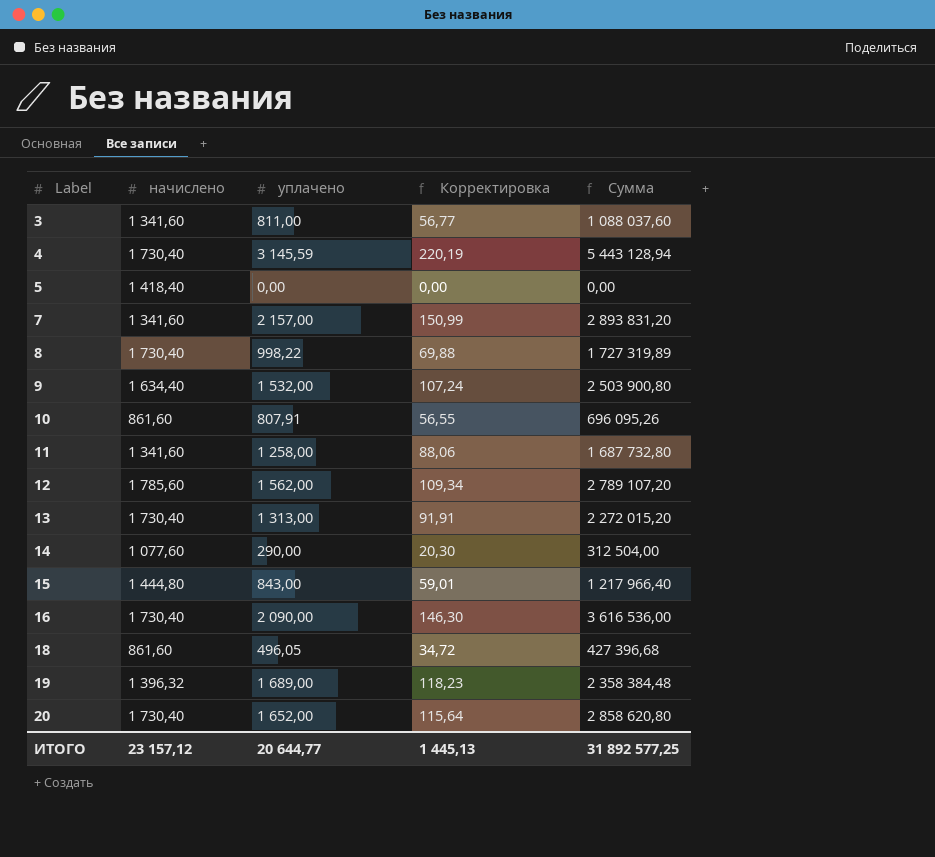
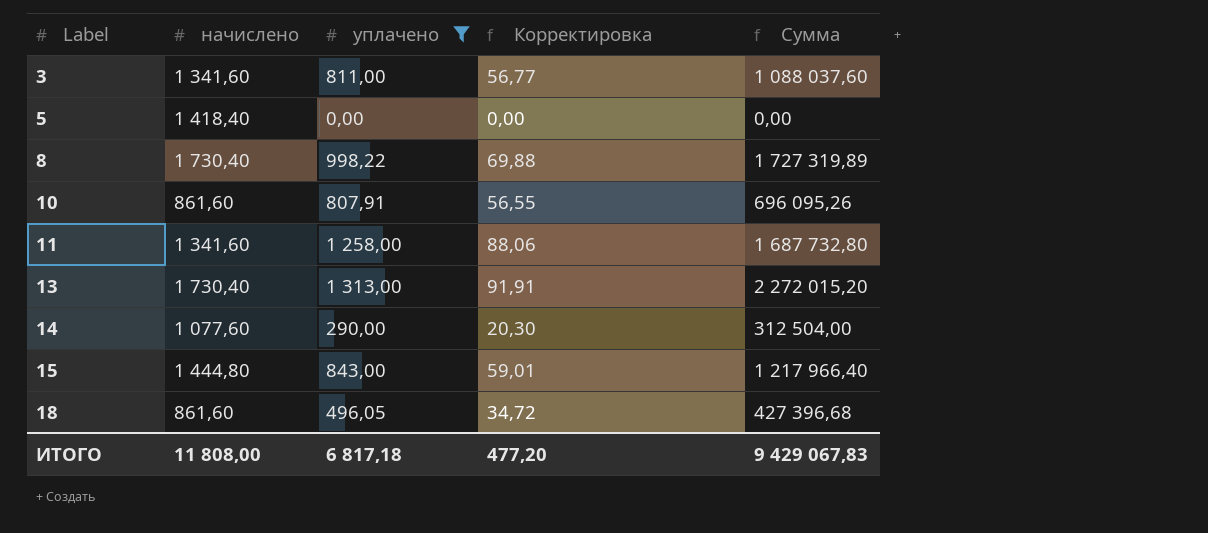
filter: none -> уплачено <= 1 313,00
ИТОГО | начислено: 23 157,12 -> 11 808,00
ИТОГО | уплачено: 20 644,77 -> 6 817,18
ИТОГО | Корректировка: 1 445,13 -> 477,20
ИТОГО | Сумма: 31 892 577,25 -> 9 429 067,83

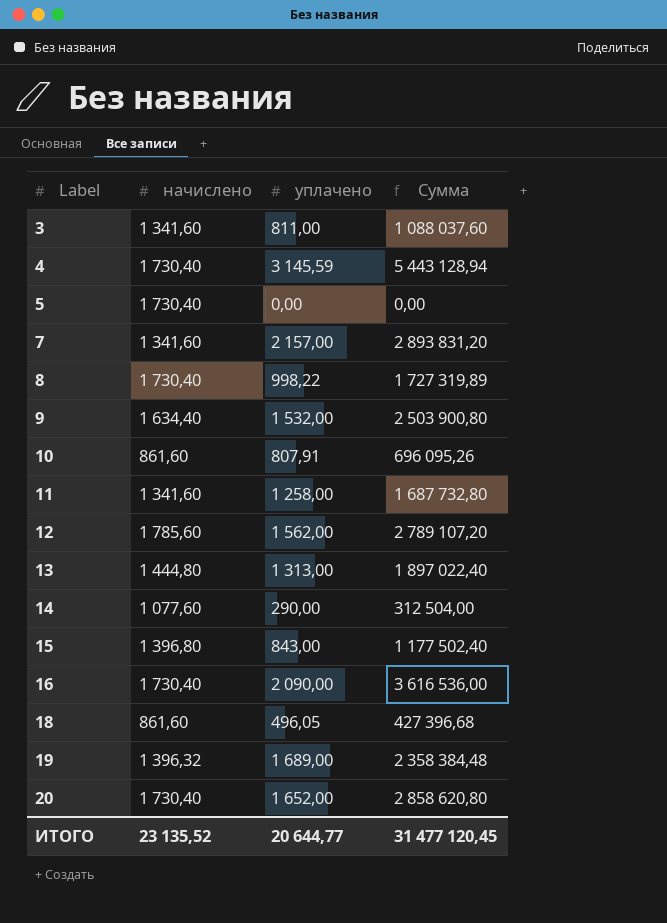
filter: уплачено <= 1 313,00 -> none
column Корректировка | formula: [уплачено] * 0,07 -> none
5 | начислено: 1 418,40 -> 1 730,40
13 | начислено: 1 730,40 -> 1 444,80
13 | Сумма: 2 272 015,20 -> 1 897 022,40
15 | начислено: 1 444,80 -> 1 396,80
15 | Сумма: 1 217 966,40 -> 1 177 502,40
ИТОГО | начислено: 11 808,00 -> 23 135,52
ИТОГО | уплачено: 6 817,18 -> 20 644,77
ИТОГО | Сумма: 9 429 067,83 -> 31 477 120,45

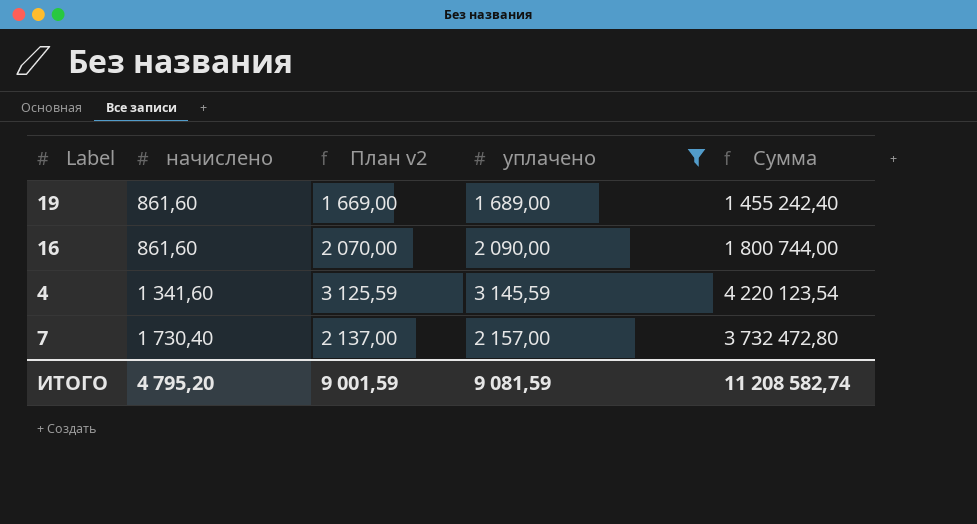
filter: none -> уплачено >= 1 689,00
row order: Label ascending -> начислено ascending
column План v2 | formula: none -> [уплачено] - 20
19 | начислено: 1 396,32 -> 861,60
19 | Сумма: 2 358 384,48 -> 1 455 242,40
16 | начислено: 1 730,40 -> 861,60
16 | Сумма: 3 616 536,00 -> 1 800 744,00
4 | начислено: 1 730,40 -> 1 341,60
4 | Сумма: 5 443 128,94 -> 4 220 123,54
7 | начислено: 1 341,60 -> 1 730,40
7 | Сумма: 2 893 831,20 -> 3 732 472,80
ИТОГО | начислено: 23 135,52 -> 4 795,20
ИТОГО | уплачено: 20 644,77 -> 9 081,59
ИТОГО | Сумма: 31 477 120,45 -> 11 208 582,74

